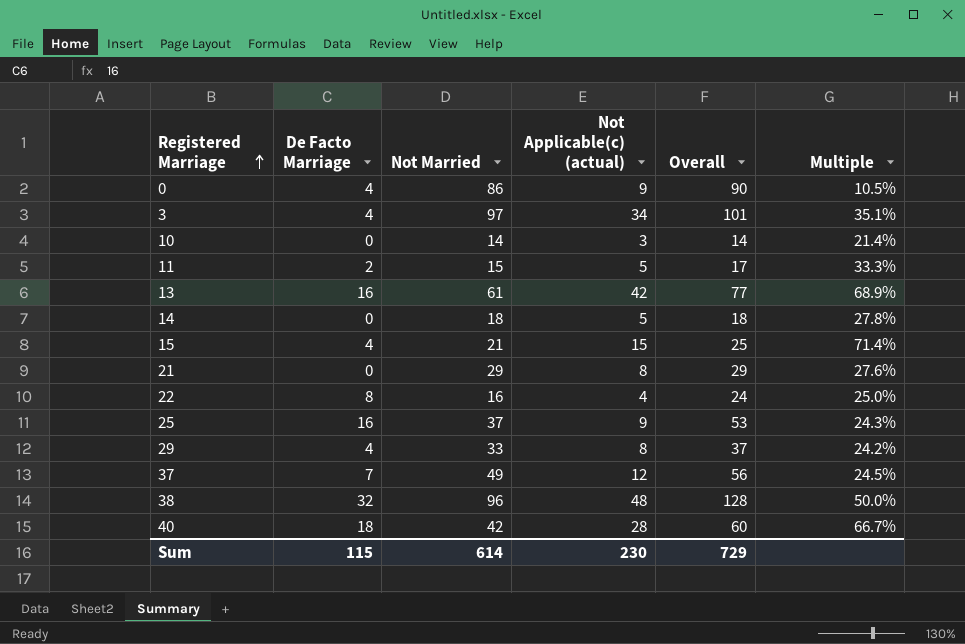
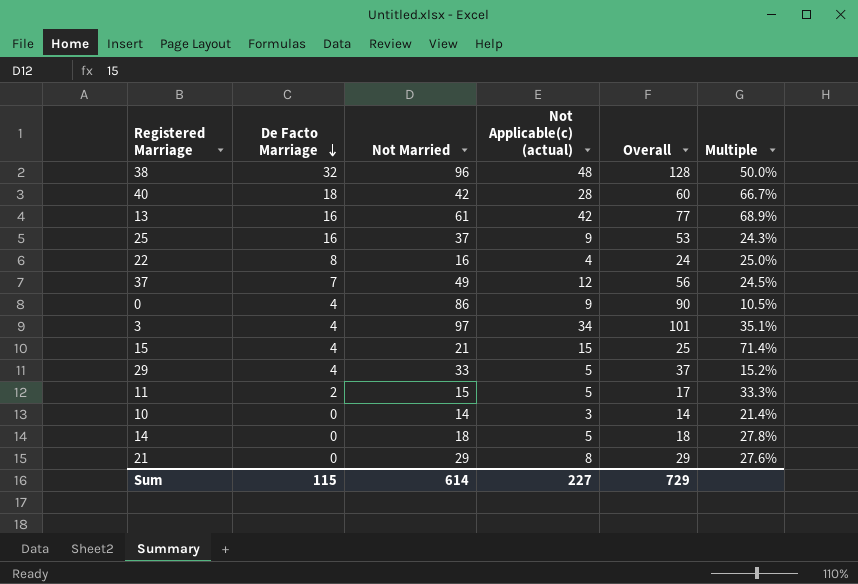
row order: Registered Marriage ascending -> De Facto Marriage descending
29 | Not Applicable(c) (actual): 8 -> 5
29 | Multiple: 24.2% -> 15.2%
Sum | Not Applicable(c) (actual): 230 -> 227

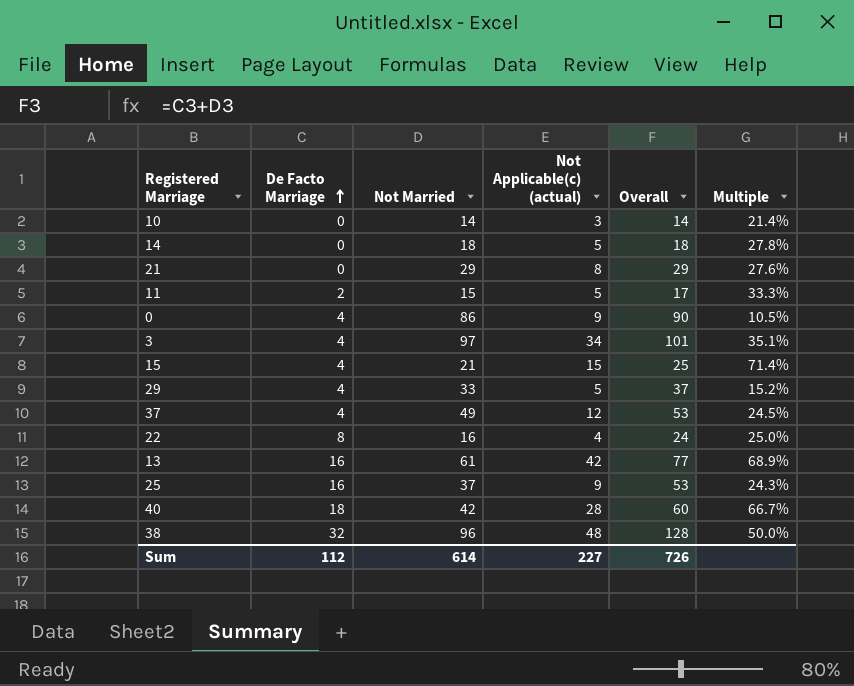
row order: De Facto Marriage descending -> De Facto Marriage ascending
37 | De Facto Marriage: 7 -> 4
37 | Overall: 56 -> 53
Sum | De Facto Marriage: 115 -> 112
Sum | Overall: 729 -> 726

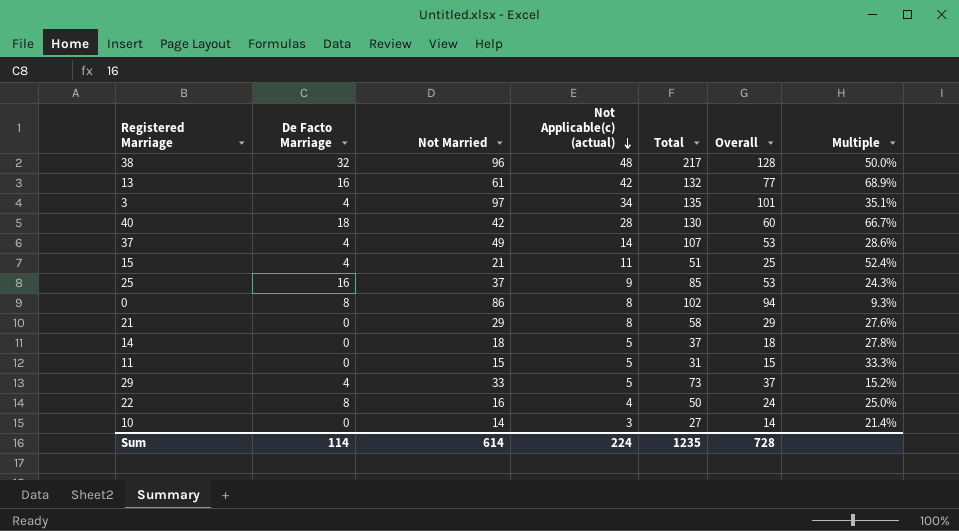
row order: De Facto Marriage ascending -> Not Applicable(c) (actual) descending
column Total | position: none -> 5
37 | Not Applicable(c) (actual): 12 -> 14
37 | Multiple: 24.5% -> 28.6%
15 | Not Applicable(c) (actual): 15 -> 11
15 | Multiple: 71.4% -> 52.4%
0 | De Facto Marriage: 4 -> 8
0 | Not Applicable(c) (actual): 9 -> 8
0 | Overall: 90 -> 94
0 | Multiple: 10.5% -> 9.3%
11 | De Facto Marriage: 2 -> 0
11 | Overall: 17 -> 15
Sum | De Facto Marriage: 112 -> 114
Sum | Not Applicable(c) (actual): 227 -> 224
Sum | Overall: 726 -> 728

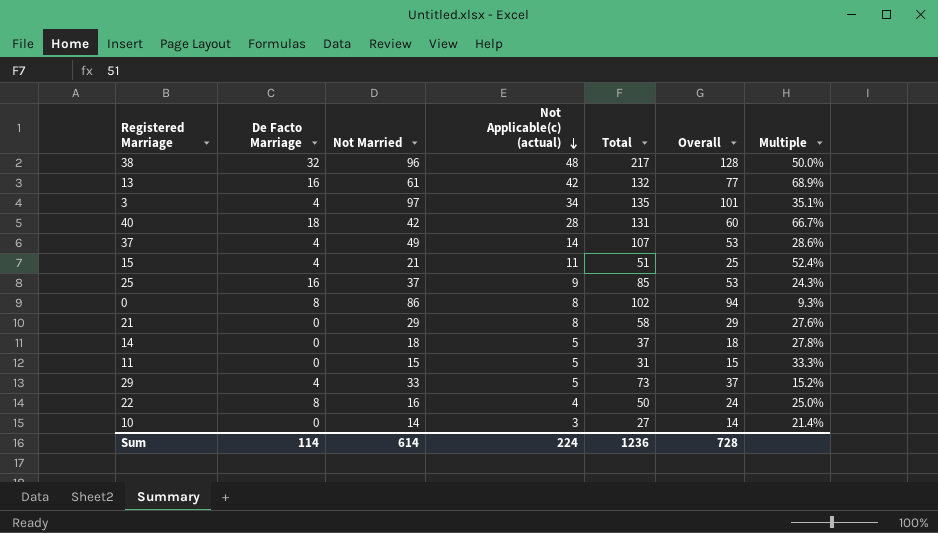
40 | Total: 130 -> 131
Sum | Total: 1235 -> 1236

